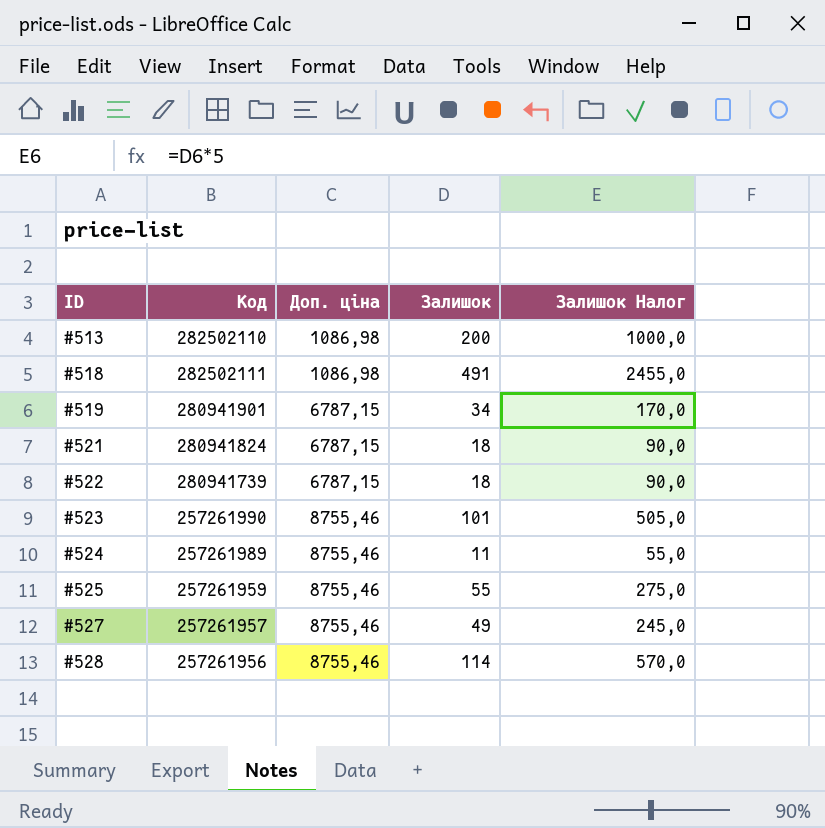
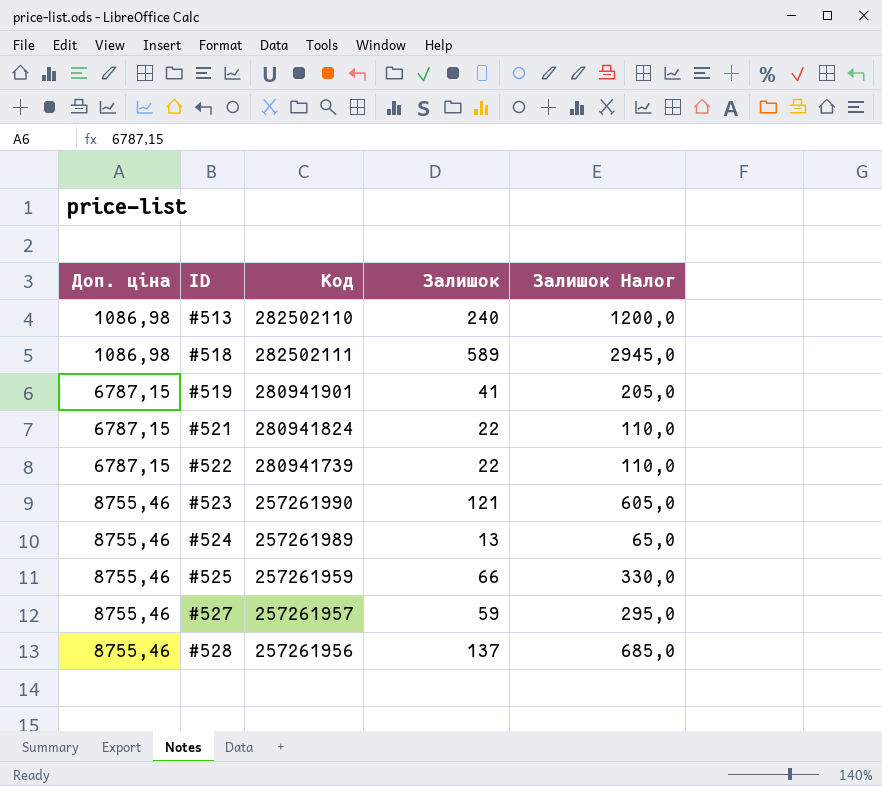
column Доп. ціна | position: 3 -> 1
#513 | Залишок: 200 -> 240
#513 | Залишок Налог: 1000,0 -> 1200,0
#518 | Залишок: 491 -> 589
#518 | Залишок Налог: 2455,0 -> 2945,0
#519 | Залишок: 34 -> 41
#519 | Залишок Налог: 170,0 -> 205,0
#521 | Залишок: 18 -> 22
#521 | Залишок Налог: 90,0 -> 110,0
#522 | Залишок: 18 -> 22
#522 | Залишок Налог: 90,0 -> 110,0
#523 | Залишок: 101 -> 121
#523 | Залишок Налог: 505,0 -> 605,0
#524 | Залишок: 11 -> 13
#524 | Залишок Налог: 55,0 -> 65,0
#525 | Залишок: 55 -> 66
#525 | Залишок Налог: 275,0 -> 330,0
#527 | Залишок: 49 -> 59
#527 | Залишок Налог: 245,0 -> 295,0
#528 | Залишок: 114 -> 137
#528 | Залишок Налог: 570,0 -> 685,0

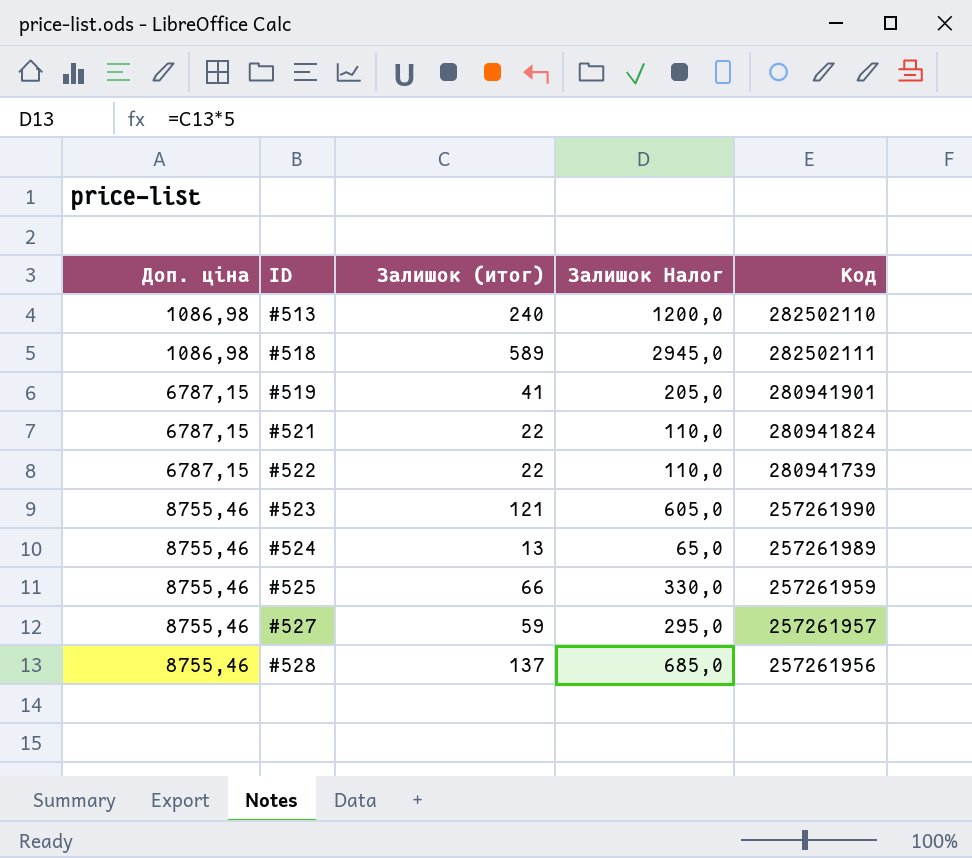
column name: Залишок -> Залишок (итог)
column Код | position: 3 -> 5

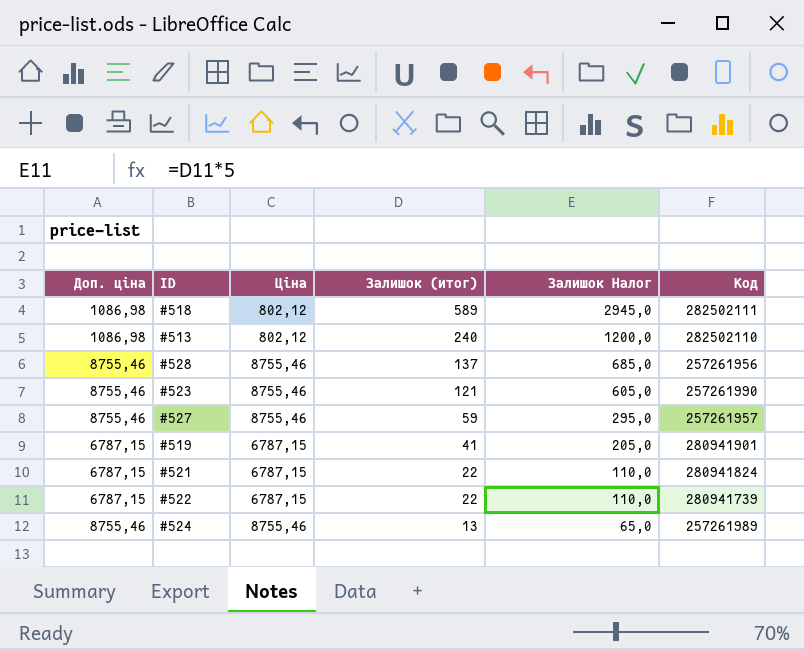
row order: Доп. ціна ascending -> Залишок (итог) descending
column Ціна | position: none -> 3
row #525: 8755,46 | 66 | 330,0 | 257261959 -> none

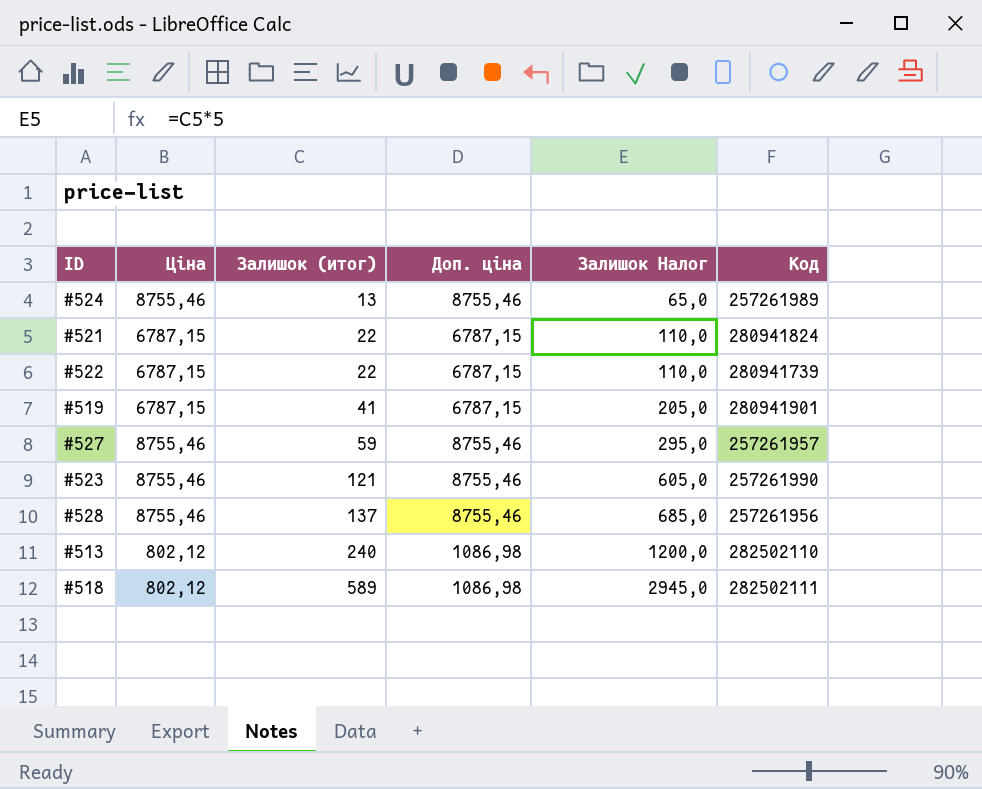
row order: Залишок (итог) descending -> Залишок (итог) ascending
column Доп. ціна | position: 1 -> 4

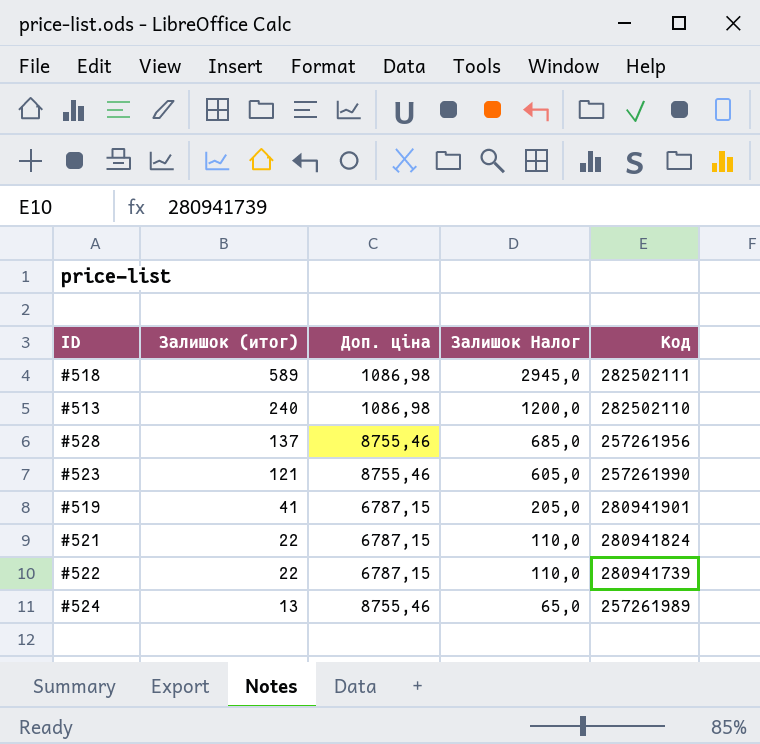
row order: Залишок (итог) ascending -> Залишок (итог) descending
column Ціна | position: 2 -> none
row #527: 8755,46 | 59 | 8755,46 | 295,0 | 257261957 -> none

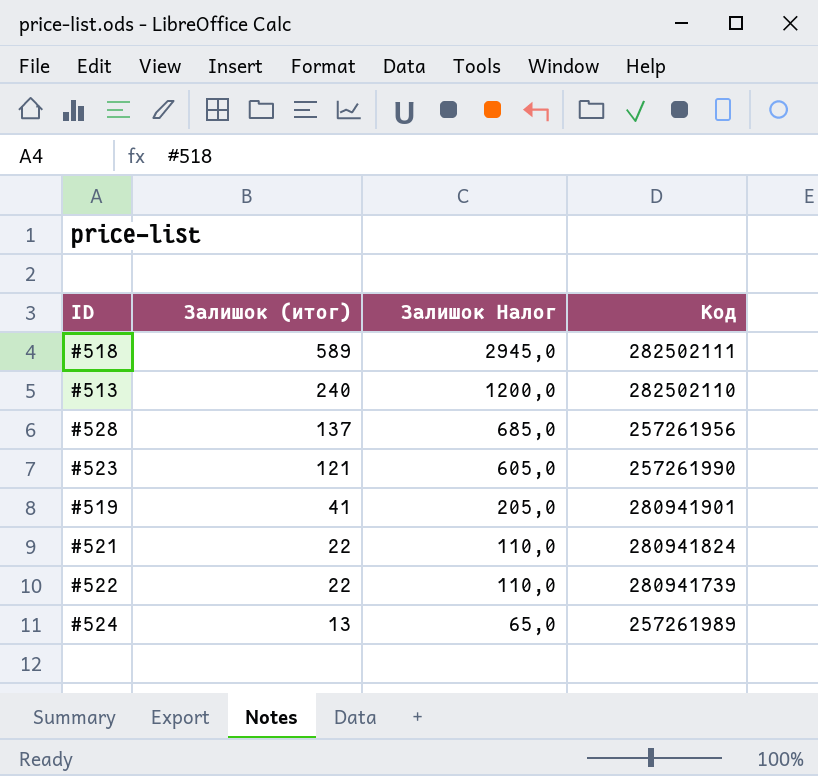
column Доп. ціна | position: 3 -> none

